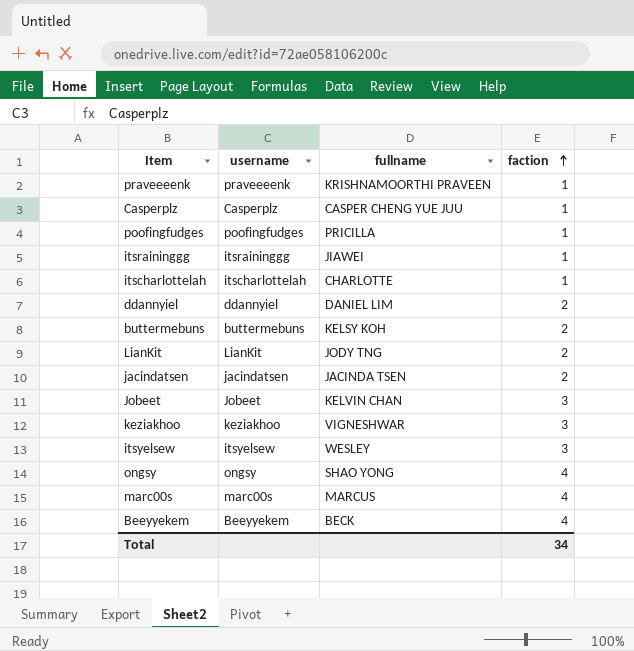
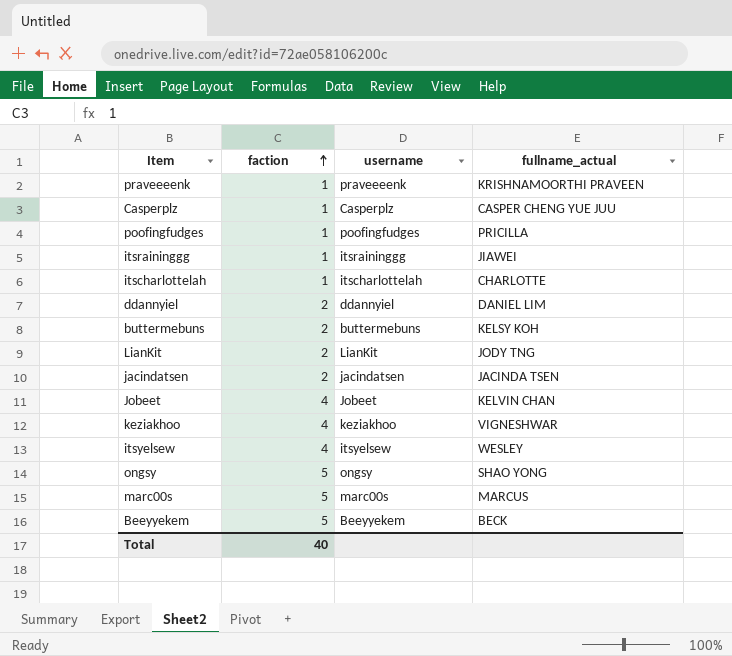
column faction | position: 4 -> 2
column name: fullname -> fullname_actual
Jobeet | faction: 3 -> 4
keziakhoo | faction: 3 -> 4
itsyelsew | faction: 3 -> 4
ongsy | faction: 4 -> 5
marc00s | faction: 4 -> 5
Beeyyekem | faction: 4 -> 5
Total | faction: 34 -> 40

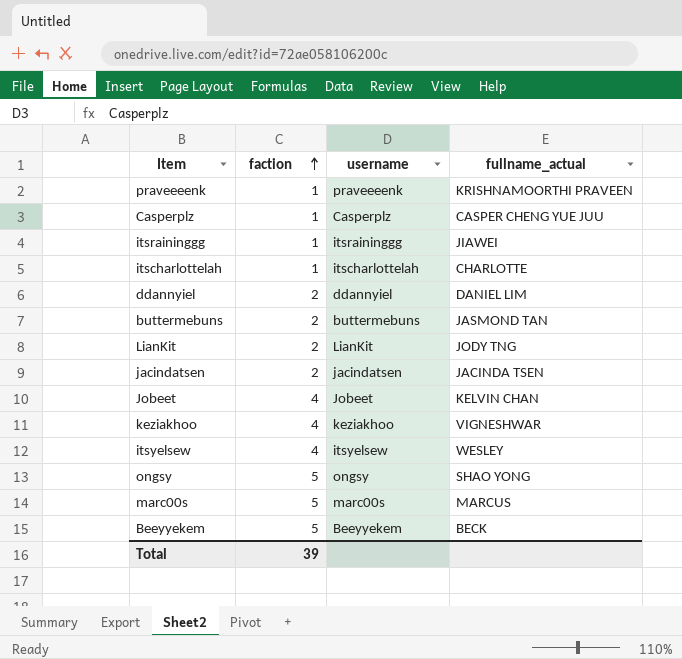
row poofingfudges: 1 | poofingfudges | PRICILLA -> none
buttermebuns | fullname_actual: KELSY KOH -> JASMOND TAN
Total | faction: 40 -> 39

